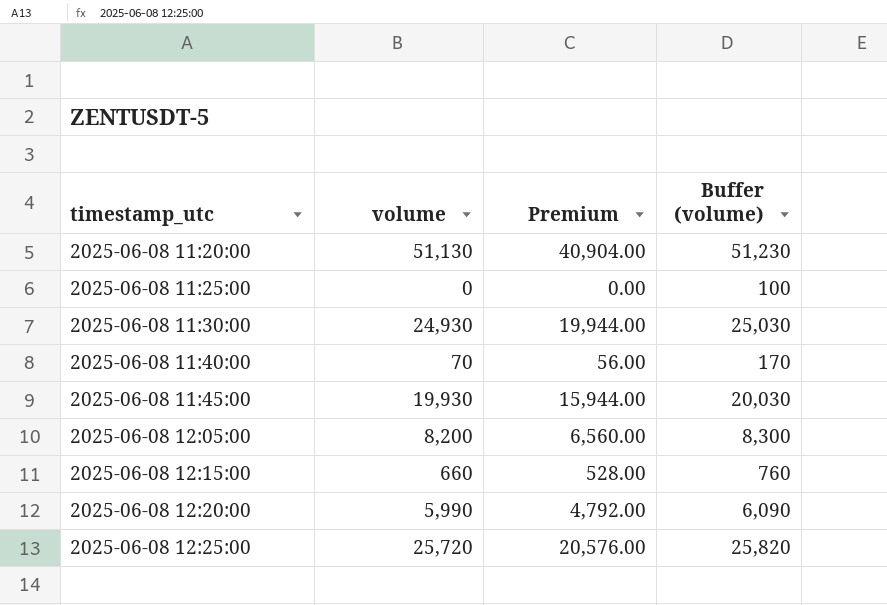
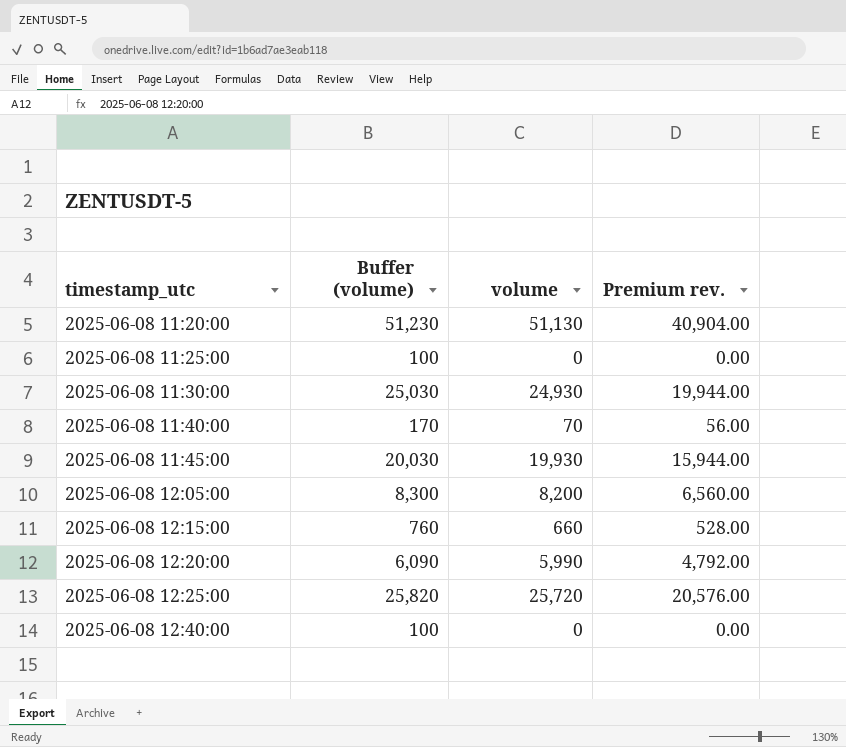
column Buffer (volume) | position: 4 -> 2
column name: Premium -> Premium rev.
row 2025-06-08 12:40:00: none -> 100 | 0 | 0.00

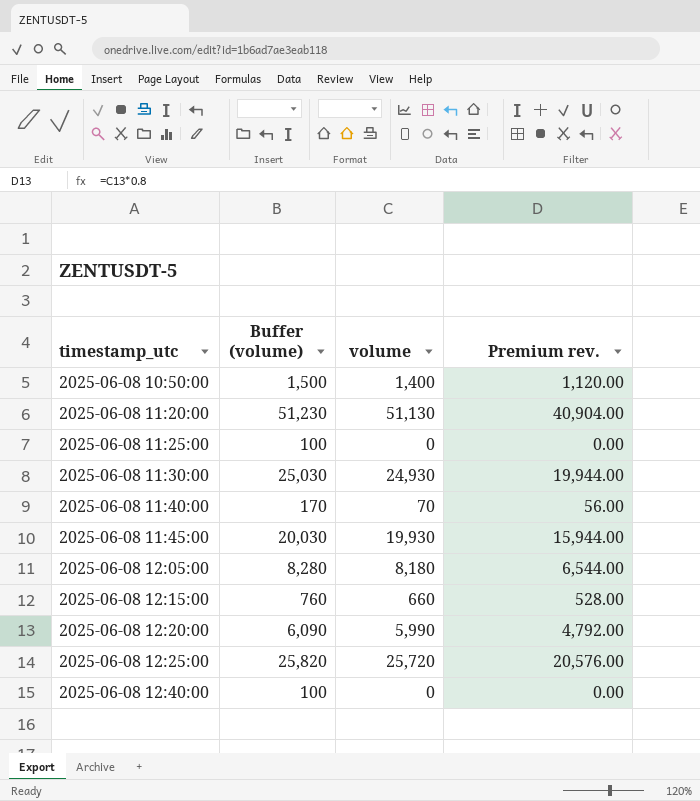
row 2025-06-08 10:50:00: none -> 1,500 | 1,400 | 1,120.00
2025-06-08 12:05:00 | Buffer (volume): 8,300 -> 8,280
2025-06-08 12:05:00 | volume: 8,200 -> 8,180
2025-06-08 12:05:00 | Premium rev.: 6,560.00 -> 6,544.00

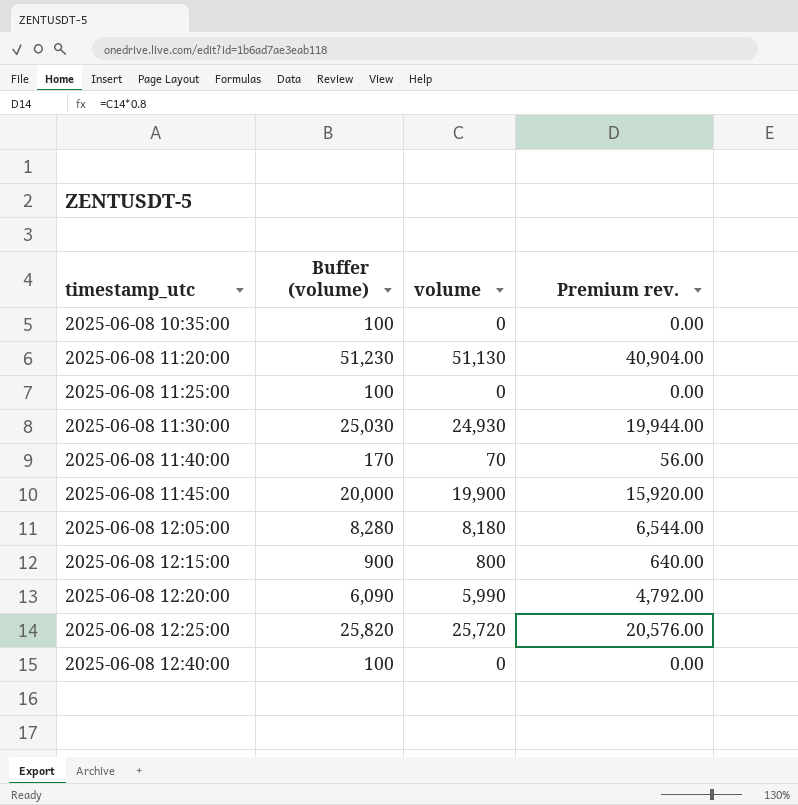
row 2025-06-08 10:50:00: 1,500 | 1,400 | 1,120.00 -> none
row 2025-06-08 10:35:00: none -> 100 | 0 | 0.00
2025-06-08 11:45:00 | Buffer (volume): 20,030 -> 20,000
2025-06-08 11:45:00 | volume: 19,930 -> 19,900
2025-06-08 11:45:00 | Premium rev.: 15,944.00 -> 15,920.00
2025-06-08 12:15:00 | Buffer (volume): 760 -> 900
2025-06-08 12:15:00 | volume: 660 -> 800
2025-06-08 12:15:00 | Premium rev.: 528.00 -> 640.00

